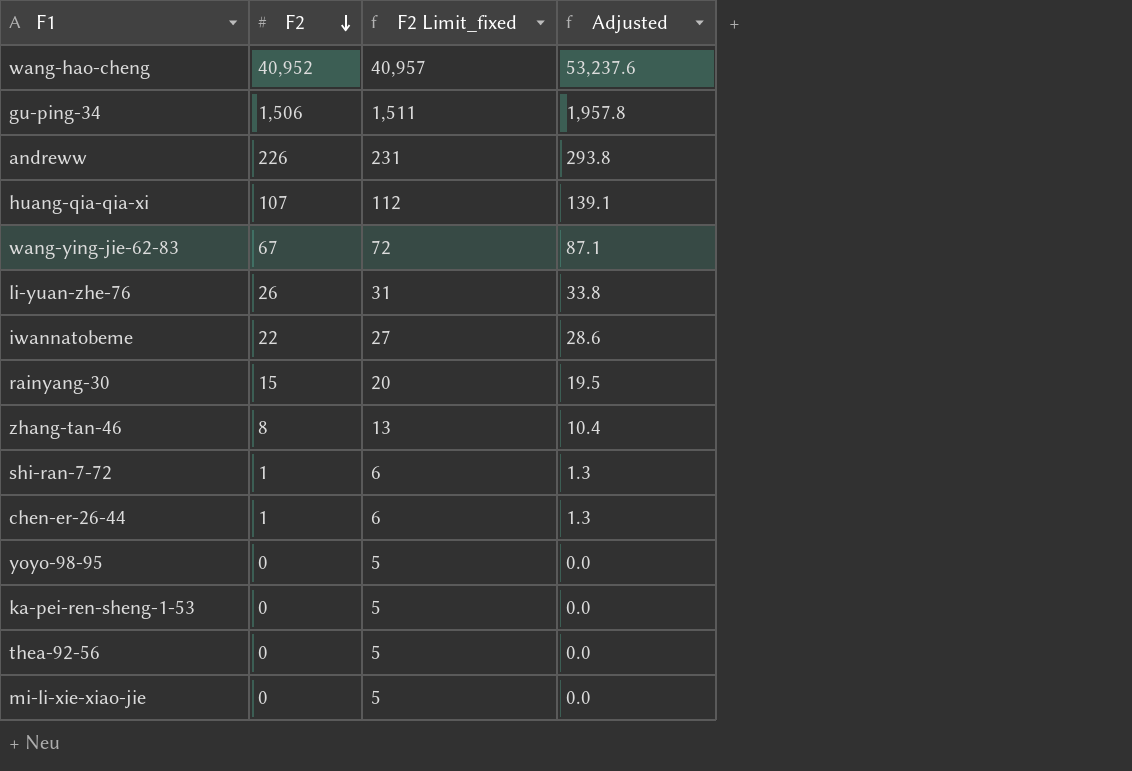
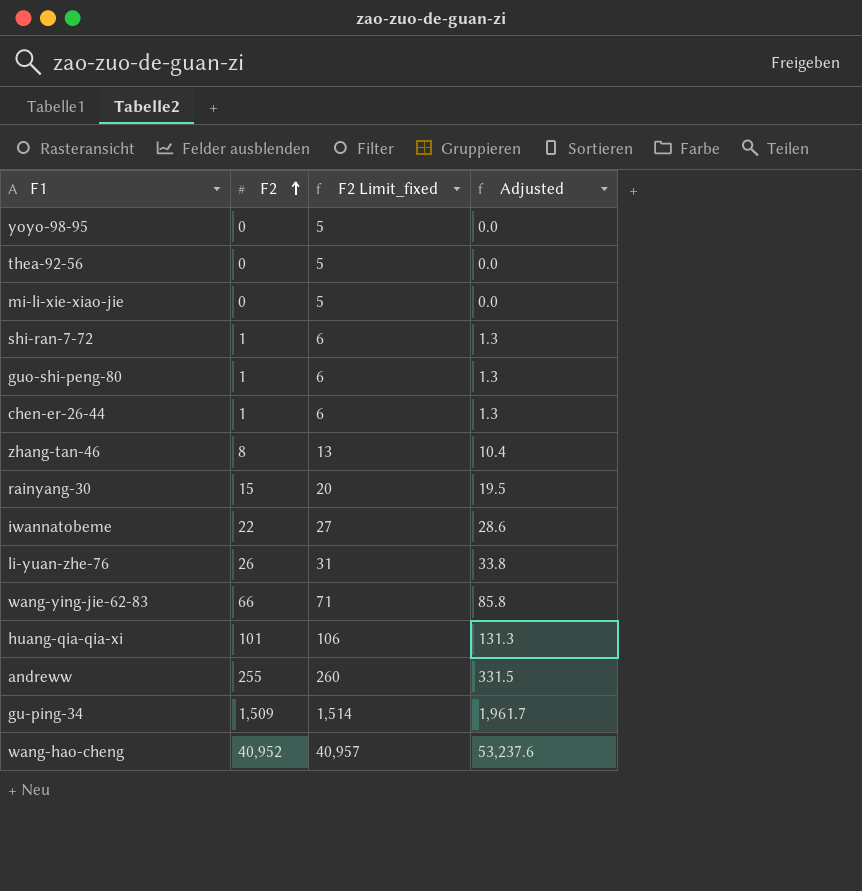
row order: F2 descending -> F2 ascending
row ka-pei-ren-sheng-1-53: 0 | 5 | 0.0 -> none
row guo-shi-peng-80: none -> 1 | 6 | 1.3
wang-ying-jie-62-83 | F2: 67 -> 66
wang-ying-jie-62-83 | F2 Limit_fixed: 72 -> 71
wang-ying-jie-62-83 | Adjusted: 87.1 -> 85.8
huang-qia-qia-xi | F2: 107 -> 101
huang-qia-qia-xi | F2 Limit_fixed: 112 -> 106
huang-qia-qia-xi | Adjusted: 139.1 -> 131.3
andreww | F2: 226 -> 255
andreww | F2 Limit_fixed: 231 -> 260
andreww | Adjusted: 293.8 -> 331.5
gu-ping-34 | F2: 1,506 -> 1,509
gu-ping-34 | F2 Limit_fixed: 1,511 -> 1,514
gu-ping-34 | Adjusted: 1,957.8 -> 1,961.7

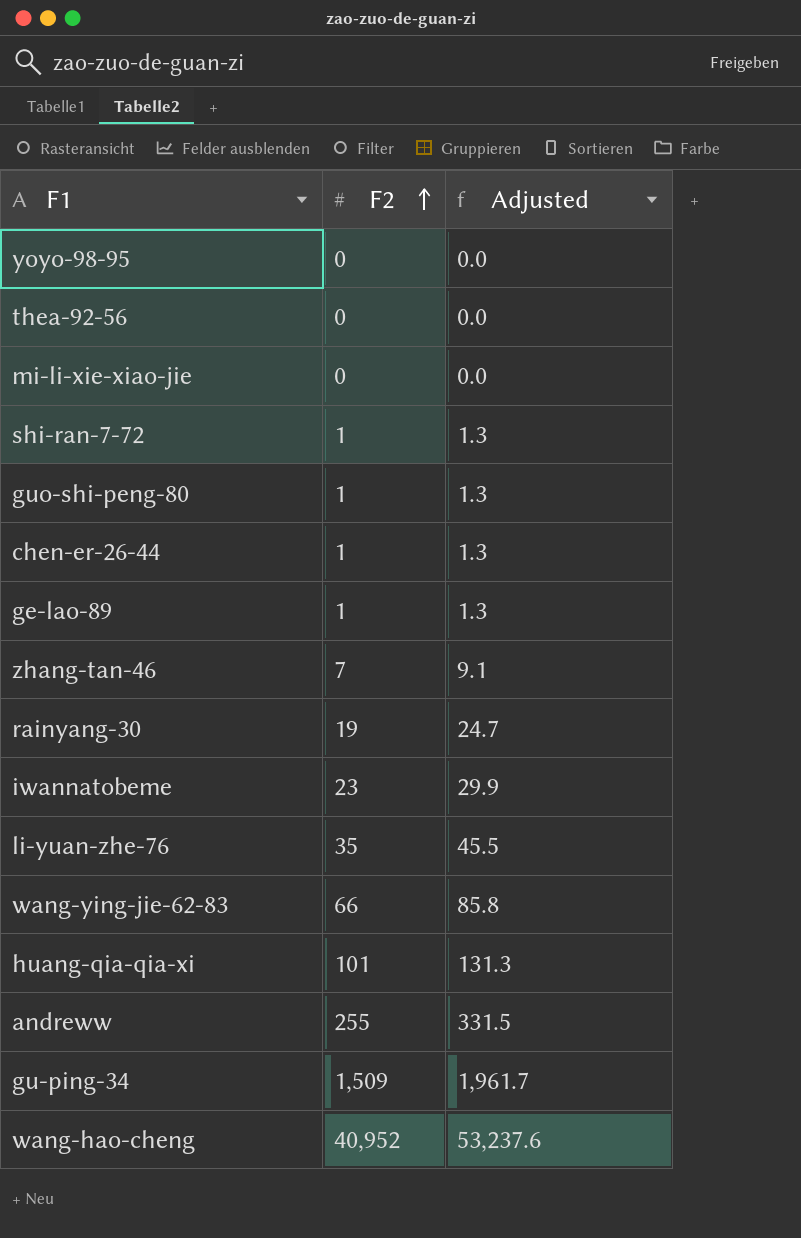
column F2 Limit_fixed | formula: [F2] + 5 -> none
row ge-lao-89: none -> 1 | 1.3
zhang-tan-46 | F2: 8 -> 7
zhang-tan-46 | Adjusted: 10.4 -> 9.1
rainyang-30 | F2: 15 -> 19
rainyang-30 | Adjusted: 19.5 -> 24.7
iwannatobeme | F2: 22 -> 23
iwannatobeme | Adjusted: 28.6 -> 29.9
li-yuan-zhe-76 | F2: 26 -> 35
li-yuan-zhe-76 | Adjusted: 33.8 -> 45.5

